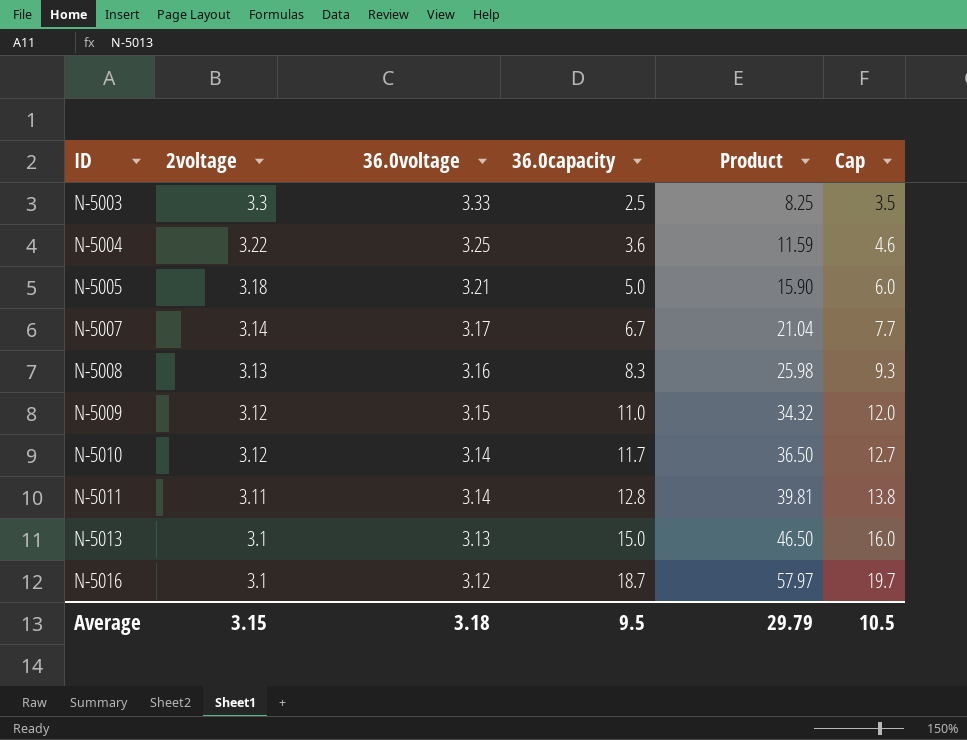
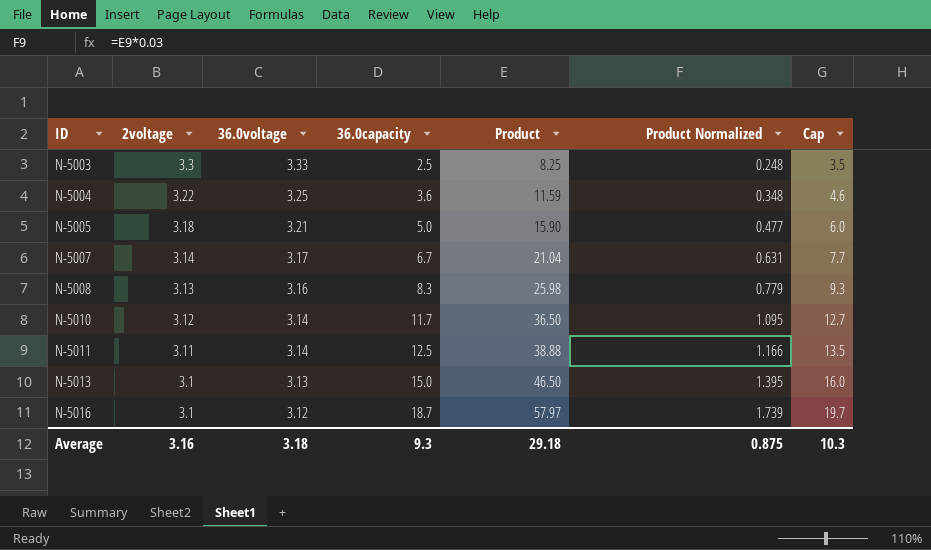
column Product Normalized | formula: none -> [Product] * 0.03
row N-5009: 3.12 | 3.15 | 11.0 | 34.32 | 12.0 -> none
N-5011 | 36.0capacity: 12.8 -> 12.5
N-5011 | Product: 39.81 -> 38.88
N-5011 | Cap: 13.8 -> 13.5
Average | 2voltage: 3.15 -> 3.16
Average | 36.0capacity: 9.5 -> 9.3
Average | Product: 29.79 -> 29.18
Average | Cap: 10.5 -> 10.3

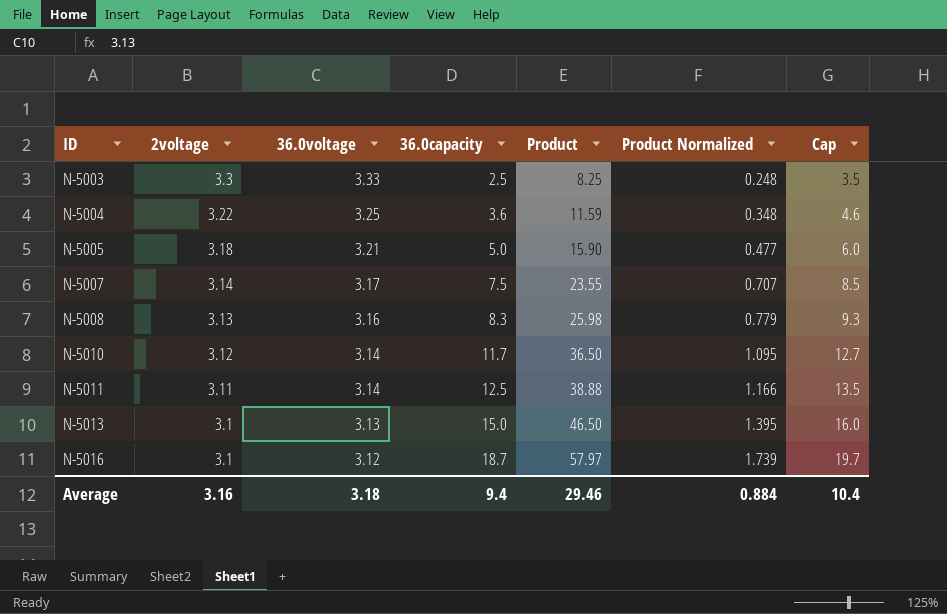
N-5007 | 36.0capacity: 6.7 -> 7.5
N-5007 | Product: 21.04 -> 23.55
N-5007 | Product Normalized: 0.631 -> 0.707
N-5007 | Cap: 7.7 -> 8.5
Average | 36.0capacity: 9.3 -> 9.4
Average | Product: 29.18 -> 29.46
Average | Product Normalized: 0.875 -> 0.884
Average | Cap: 10.3 -> 10.4

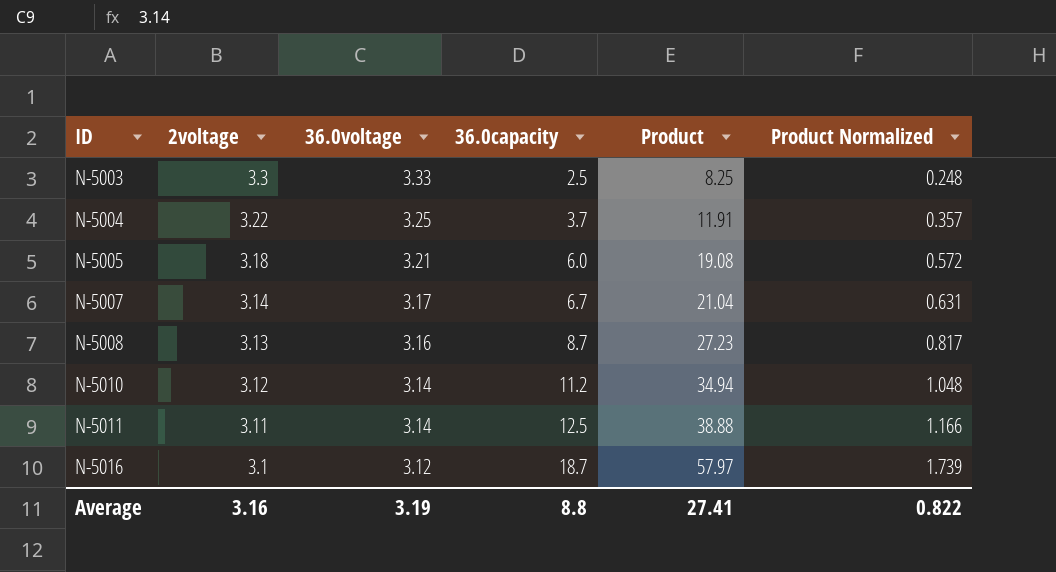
column Cap | formula: [36.0capacity] + 1 -> none
row N-5013: 3.1 | 3.13 | 15.0 | 46.50 | 1.395 | 16.0 -> none
N-5004 | 36.0capacity: 3.6 -> 3.7
N-5004 | Product: 11.59 -> 11.91
N-5004 | Product Normalized: 0.348 -> 0.357
N-5005 | 36.0capacity: 5.0 -> 6.0
N-5005 | Product: 15.90 -> 19.08
N-5005 | Product Normalized: 0.477 -> 0.572
N-5007 | 36.0capacity: 7.5 -> 6.7
N-5007 | Product: 23.55 -> 21.04
N-5007 | Product Normalized: 0.707 -> 0.631
N-5008 | 36.0capacity: 8.3 -> 8.7
N-5008 | Product: 25.98 -> 27.23
N-5008 | Product Normalized: 0.779 -> 0.817
N-5010 | 36.0capacity: 11.7 -> 11.2
N-5010 | Product: 36.50 -> 34.94
N-5010 | Product Normalized: 1.095 -> 1.048
Average | 36.0voltage: 3.18 -> 3.19
Average | 36.0capacity: 9.4 -> 8.8
Average | Product: 29.46 -> 27.41
Average | Product Normalized: 0.884 -> 0.822

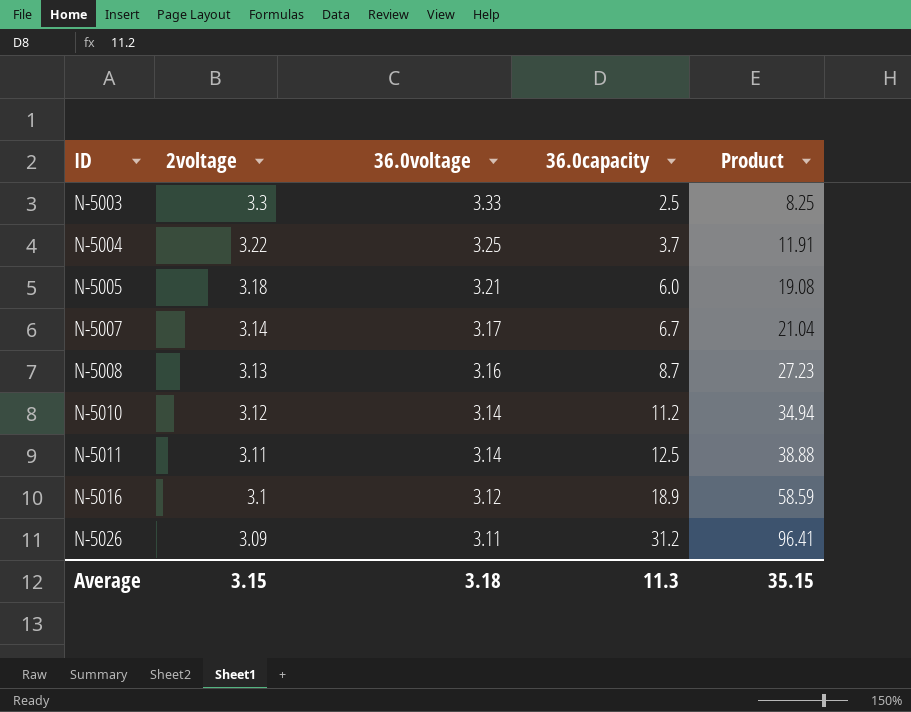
column Product Normalized | formula: [Product] * 0.03 -> none
N-5016 | 36.0capacity: 18.7 -> 18.9
N-5016 | Product: 57.97 -> 58.59
row N-5026: none -> 3.09 | 3.11 | 31.2 | 96.41
Average | 2voltage: 3.16 -> 3.15
Average | 36.0voltage: 3.19 -> 3.18
Average | 36.0capacity: 8.8 -> 11.3
Average | Product: 27.41 -> 35.15

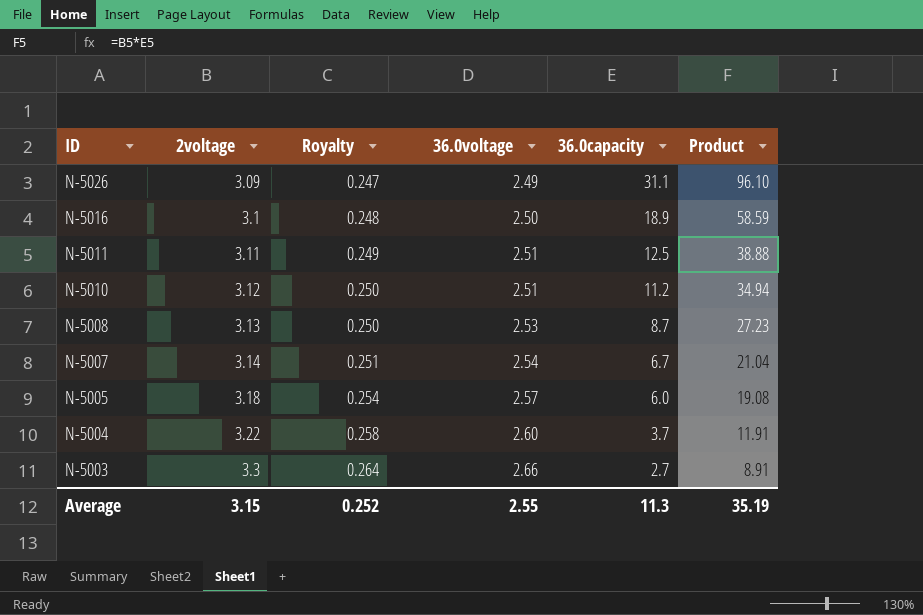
row order: ID ascending -> ID descending
column Royalty | formula: none -> [2voltage] * 0.08
N-5026 | 36.0voltage: 3.11 -> 2.49
N-5026 | 36.0capacity: 31.2 -> 31.1
N-5026 | Product: 96.41 -> 96.10
N-5016 | 36.0voltage: 3.12 -> 2.50
N-5011 | 36.0voltage: 3.14 -> 2.51
N-5010 | 36.0voltage: 3.14 -> 2.51
N-5008 | 36.0voltage: 3.16 -> 2.53
N-5007 | 36.0voltage: 3.17 -> 2.54
N-5005 | 36.0voltage: 3.21 -> 2.57
N-5004 | 36.0voltage: 3.25 -> 2.60
N-5003 | 36.0voltage: 3.33 -> 2.66
N-5003 | 36.0capacity: 2.5 -> 2.7
N-5003 | Product: 8.25 -> 8.91
Average | 36.0voltage: 3.18 -> 2.55
Average | Product: 35.15 -> 35.19

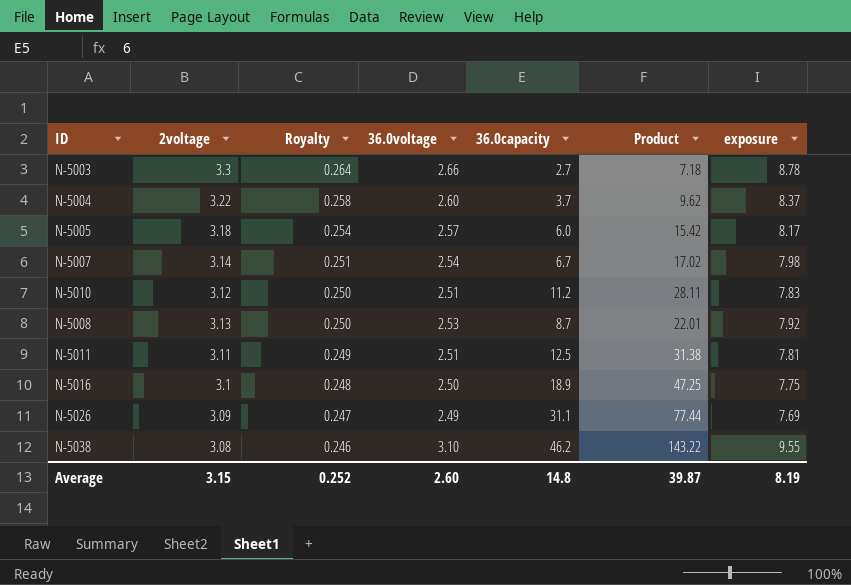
row order: ID descending -> Royalty descending
column Product | formula: [2voltage] * [36.0capacity] -> [36.0voltage] * [36.0capacity]
column exposure | formula: none -> [2voltage] * [36.0voltage]
row N-5038: none -> 3.08 | 0.246 | 3.10 | 46.2 | 143.22 | 9.55
Average | 36.0voltage: 2.55 -> 2.60
Average | 36.0capacity: 11.3 -> 14.8
Average | Product: 35.19 -> 39.87

